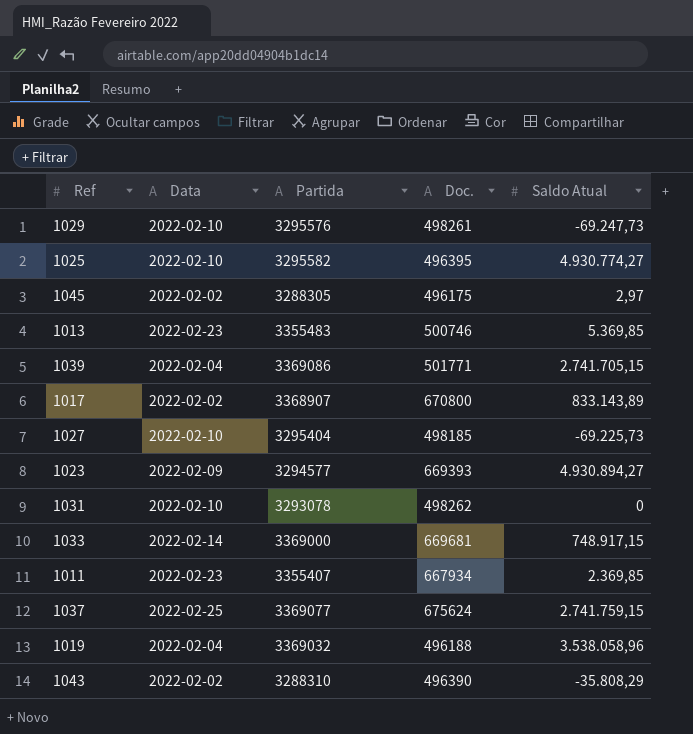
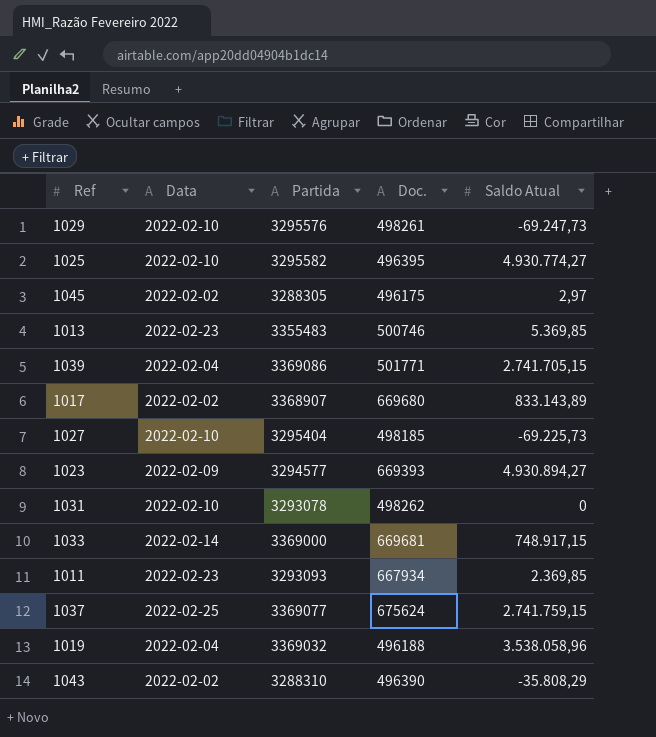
1017 | Doc.: 670800 -> 669680
1011 | Partida: 3355407 -> 3293093

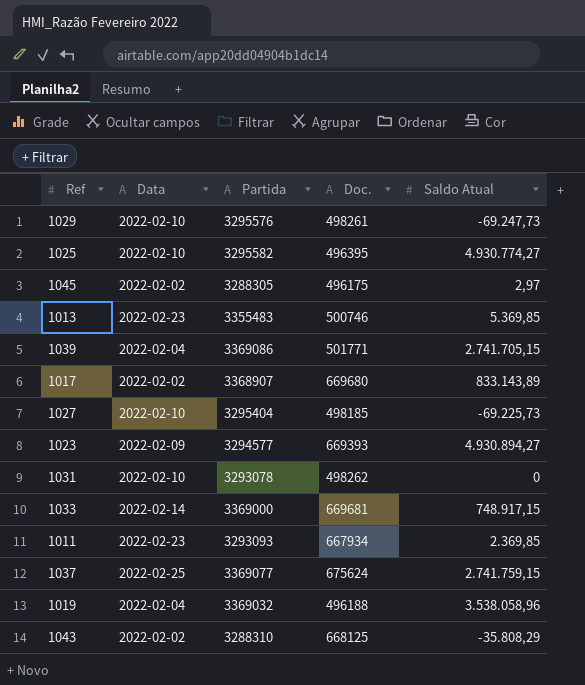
1043 | Doc.: 496390 -> 668125

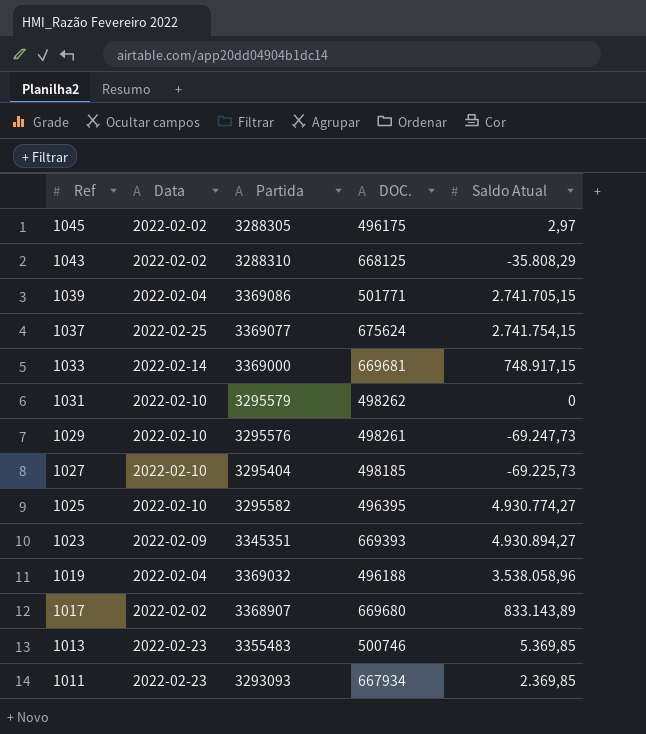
row order: none -> Ref descending
column name: Doc. -> DOC.
1037 | Saldo Atual: 2.741.759,15 -> 2.741.754,15
1031 | Partida: 3293078 -> 3295579
1023 | Partida: 3294577 -> 3345351

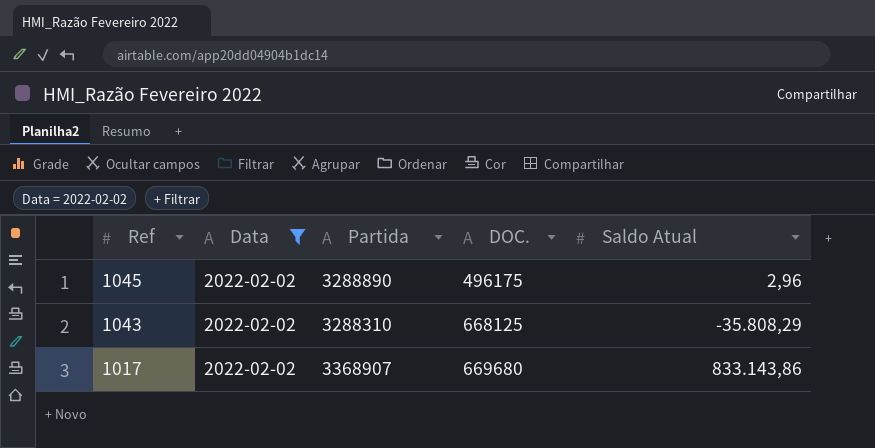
filter: none -> Data = 2022-02-02
1045 | Partida: 3288305 -> 3288890
1045 | Saldo Atual: 2,97 -> 2,96
1017 | Saldo Atual: 833.143,89 -> 833.143,86

